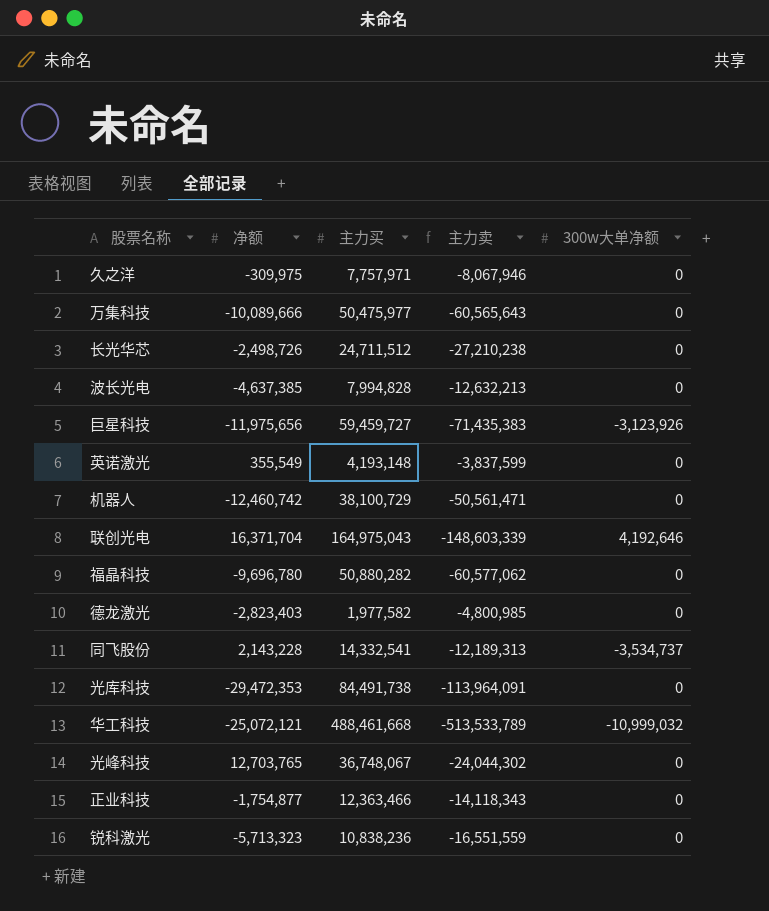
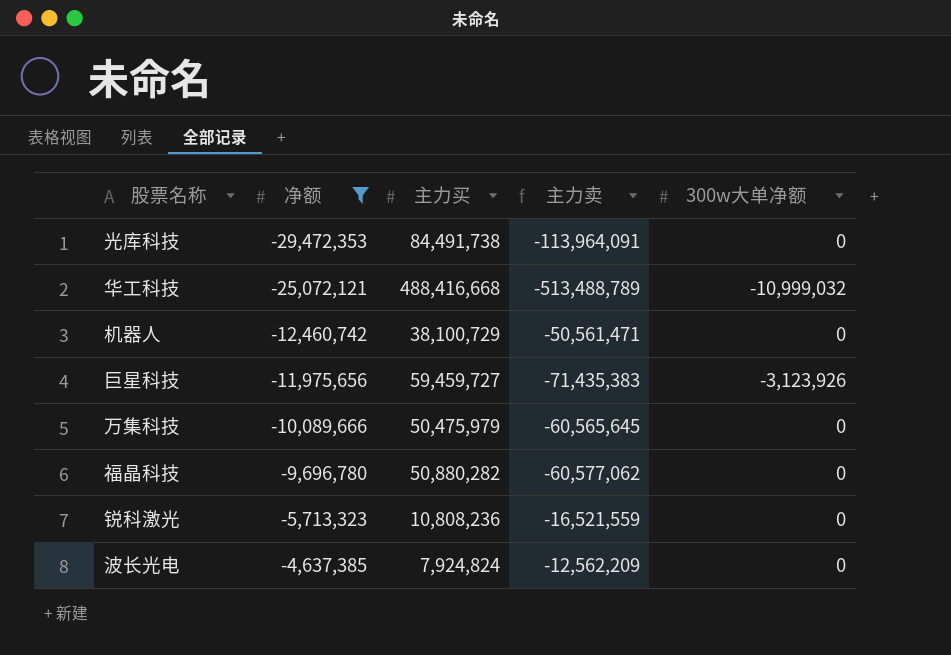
filter: none -> 净额 <= -4,637,385
row order: none -> 净额 ascending
华工科技 | 主力买: 488,461,668 -> 488,416,668
华工科技 | 主力卖: -513,533,789 -> -513,488,789
万集科技 | 主力买: 50,475,977 -> 50,475,979
万集科技 | 主力卖: -60,565,643 -> -60,565,645
锐科激光 | 主力买: 10,838,236 -> 10,808,236
锐科激光 | 主力卖: -16,551,559 -> -16,521,559
波长光电 | 主力买: 7,994,828 -> 7,924,824
波长光电 | 主力卖: -12,632,213 -> -12,562,209

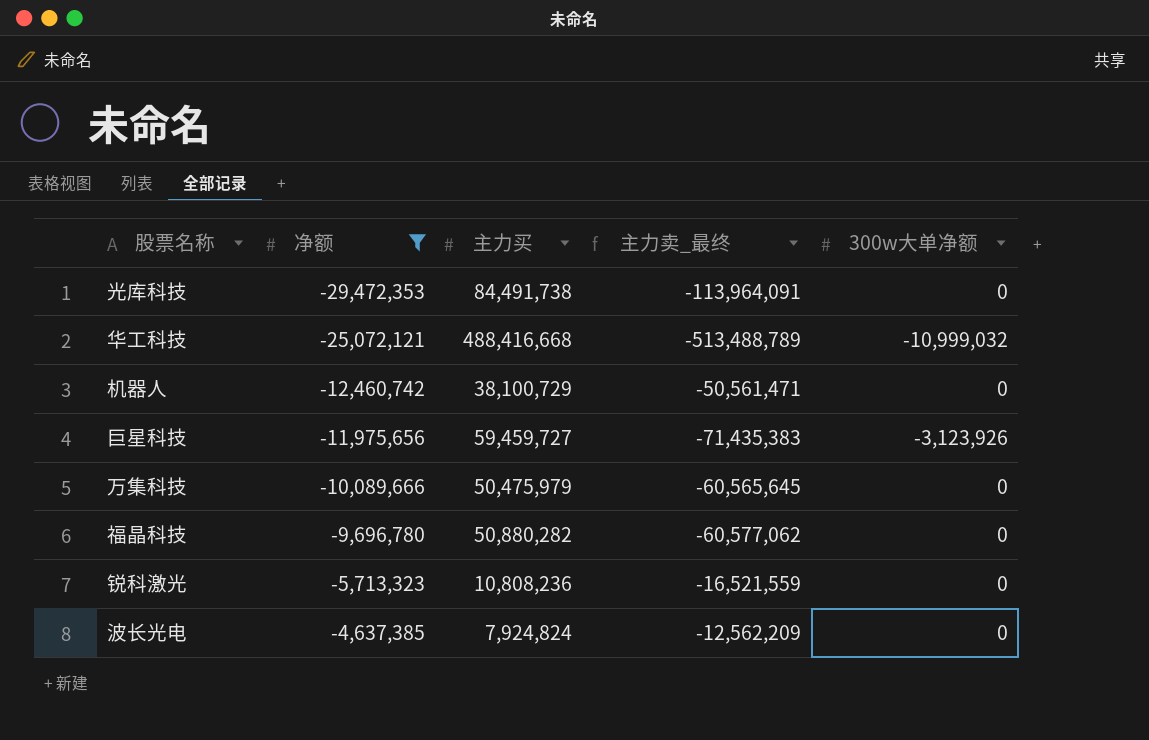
column name: 主力卖 -> 主力卖_最终

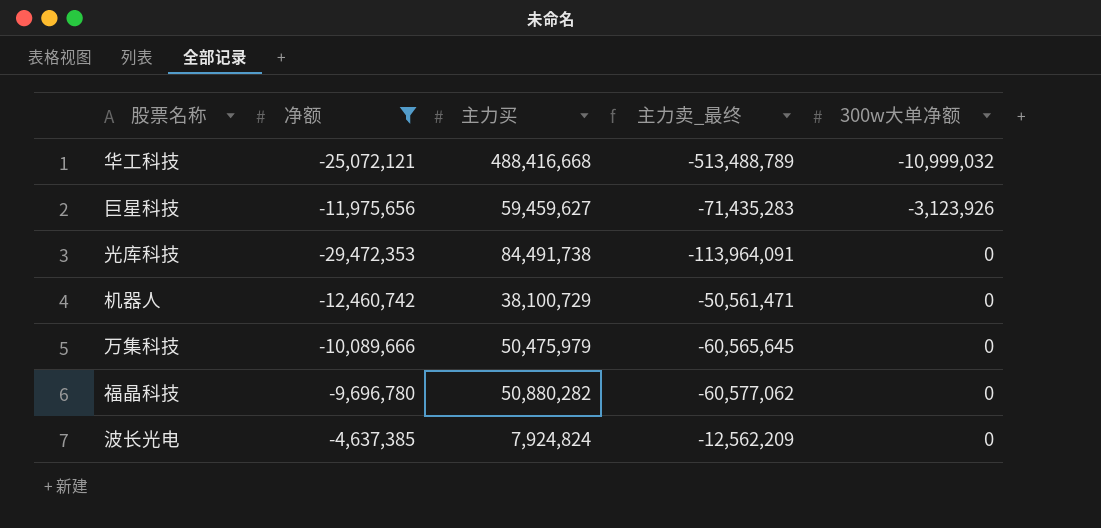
row order: 净额 ascending -> 300w大单净额 ascending
row 锐科激光: -5,713,323 | 10,808,236 | -16,521,559 | 0 -> none
巨星科技 | 主力买: 59,459,727 -> 59,459,627
巨星科技 | 主力卖_最终: -71,435,383 -> -71,435,283

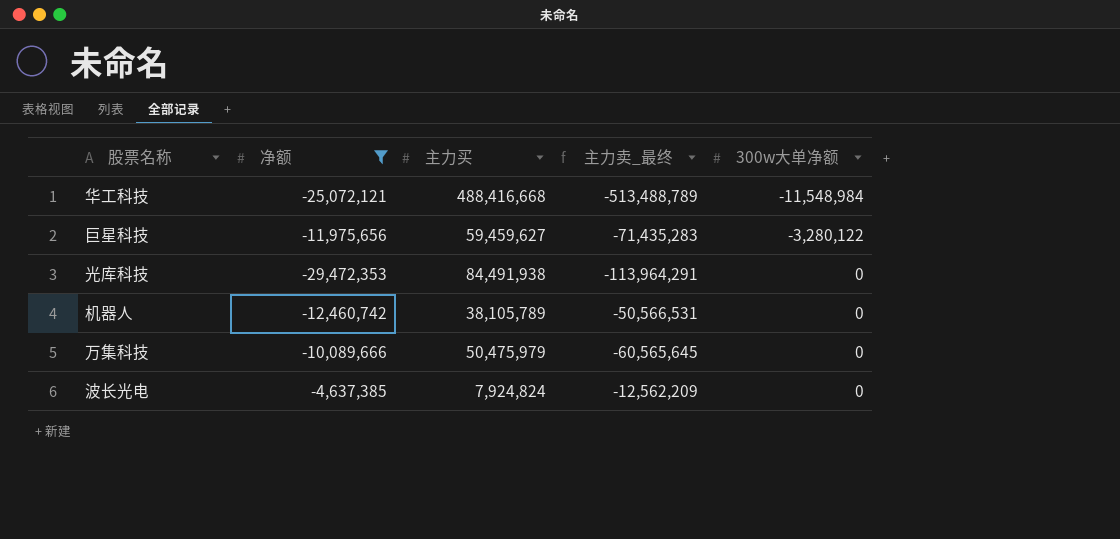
row 福晶科技: -9,696,780 | 50,880,282 | -60,577,062 | 0 -> none
华工科技 | 300w大单净额: -10,999,032 -> -11,548,984
巨星科技 | 300w大单净额: -3,123,926 -> -3,280,122
光库科技 | 主力买: 84,491,738 -> 84,491,938
光库科技 | 主力卖_最终: -113,964,091 -> -113,964,291
机器人 | 主力买: 38,100,729 -> 38,105,789
机器人 | 主力卖_最终: -50,561,471 -> -50,566,531

